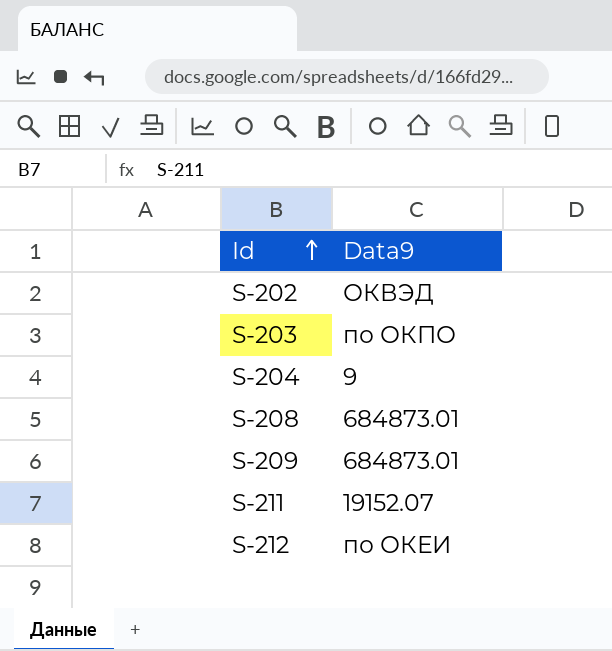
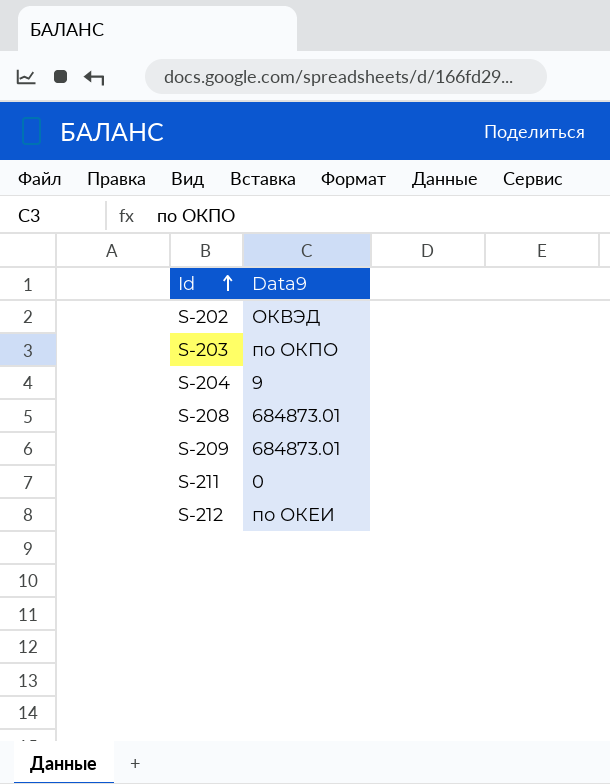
S-211 | Data9: 19152.07 -> 0

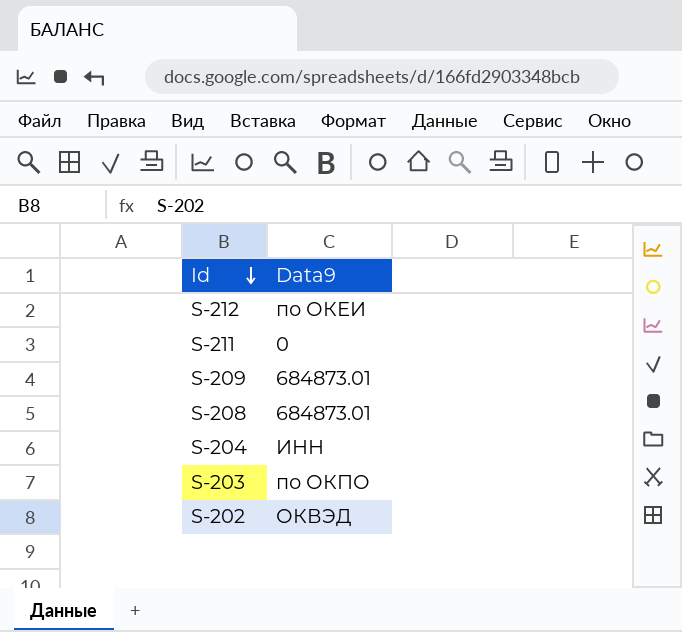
row order: Id ascending -> Id descending
S-204 | Data9: 9 -> ИНН

